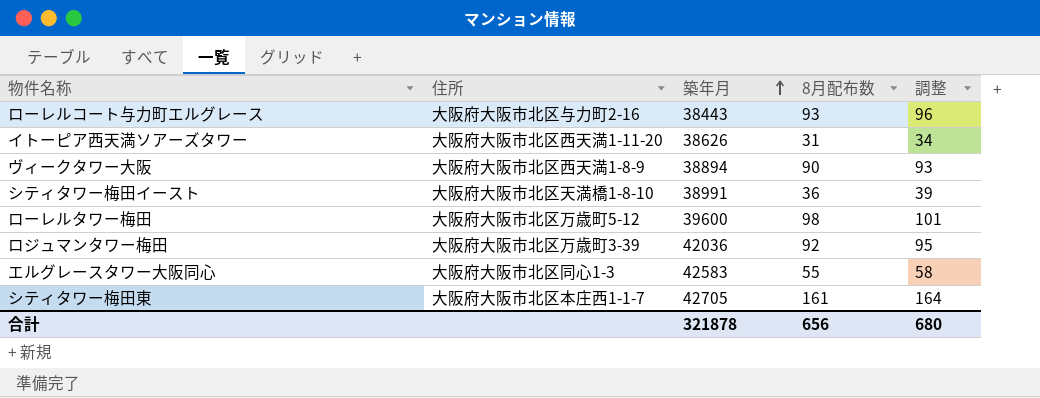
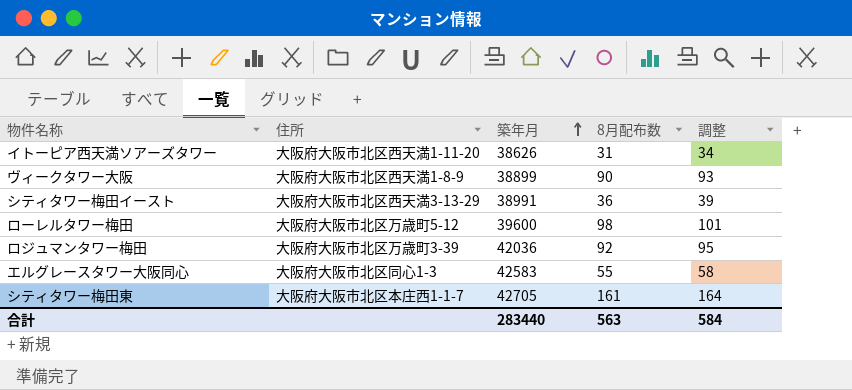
row ローレルコート与力町エルグレース: 大阪府大阪市北区与力町2-16 | 38443 | 93 | 96 -> none
ヴィークタワー大阪 | 築年月: 38894 -> 38899
シティタワー梅田イースト | 住所: 大阪府大阪市北区天満橋1-8-10 -> 大阪府大阪市北区西天満3-13-29
合計 | 築年月: 321878 -> 283440
合計 | 8月配布数: 656 -> 563
合計 | 調整: 680 -> 584

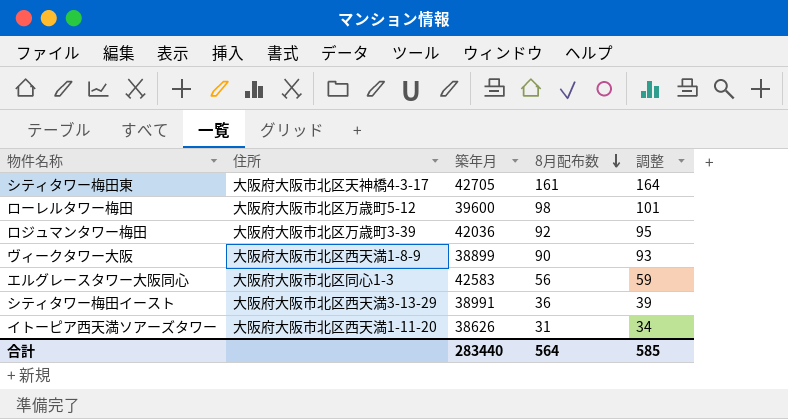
row order: 築年月 ascending -> 8月配布数 descending
シティタワー梅田東 | 住所: 大阪府大阪市北区本庄西1-1-7 -> 大阪府大阪市北区天神橋4-3-17
エルグレースタワー大阪同心 | 8月配布数: 55 -> 56
エルグレースタワー大阪同心 | 調整: 58 -> 59
合計 | 8月配布数: 563 -> 564
合計 | 調整: 584 -> 585

